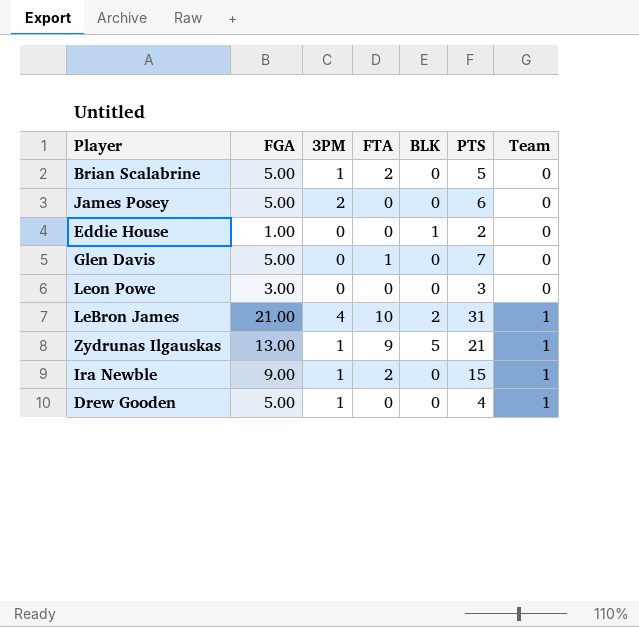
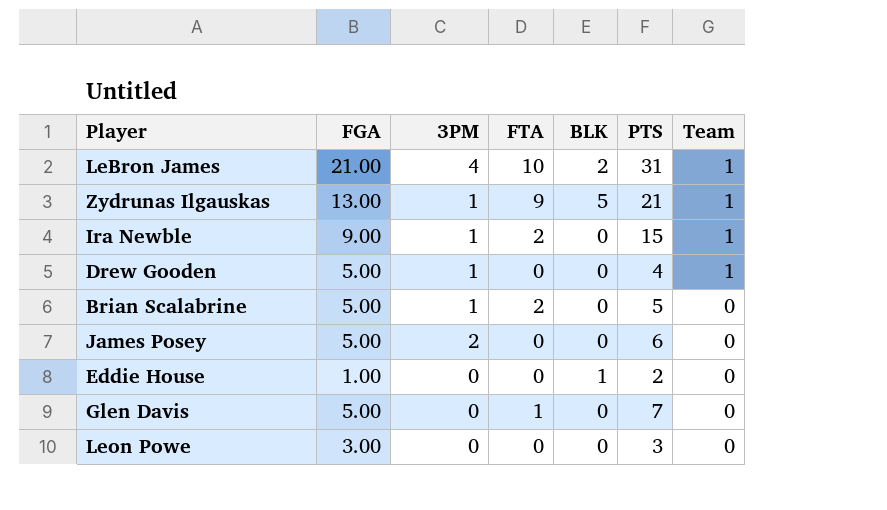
row order: Team ascending -> Team descending

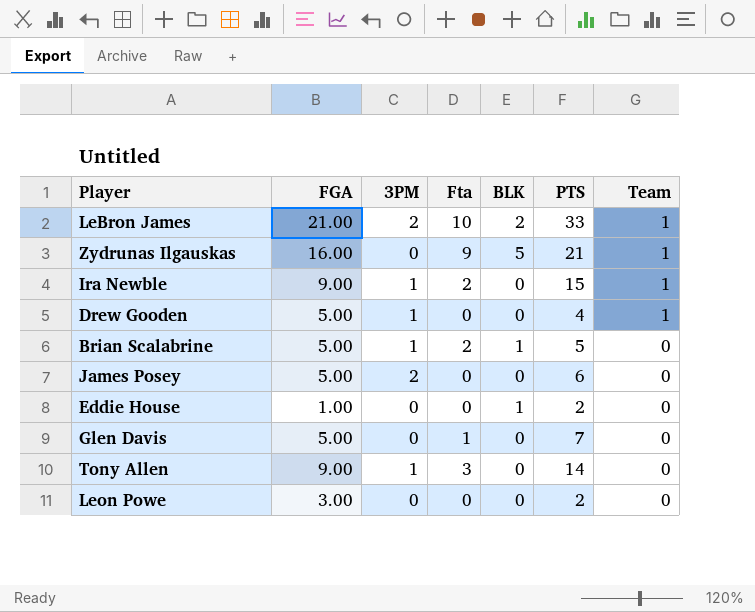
column name: FTA -> Fta
LeBron James | 3PM: 4 -> 2
LeBron James | PTS: 31 -> 33
Zydrunas Ilgauskas | FGA: 13.00 -> 16.00
Zydrunas Ilgauskas | 3PM: 1 -> 0
Brian Scalabrine | BLK: 0 -> 1
row Tony Allen: none -> 9.00 | 1 | 3 | 0 | 14 | 0
Leon Powe | PTS: 3 -> 2

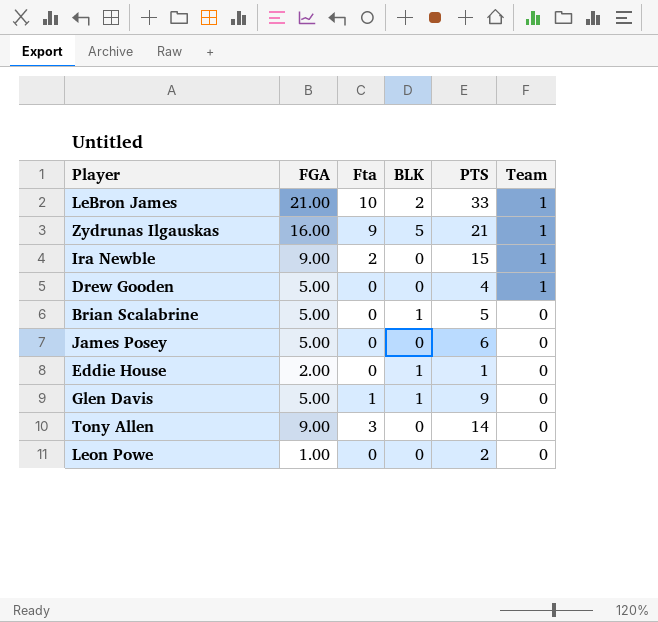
column 3PM | position: 3 -> none
Brian Scalabrine | Fta: 2 -> 0
Eddie House | FGA: 1.00 -> 2.00
Eddie House | PTS: 2 -> 1
Glen Davis | BLK: 0 -> 1
Glen Davis | PTS: 7 -> 9
Leon Powe | FGA: 3.00 -> 1.00

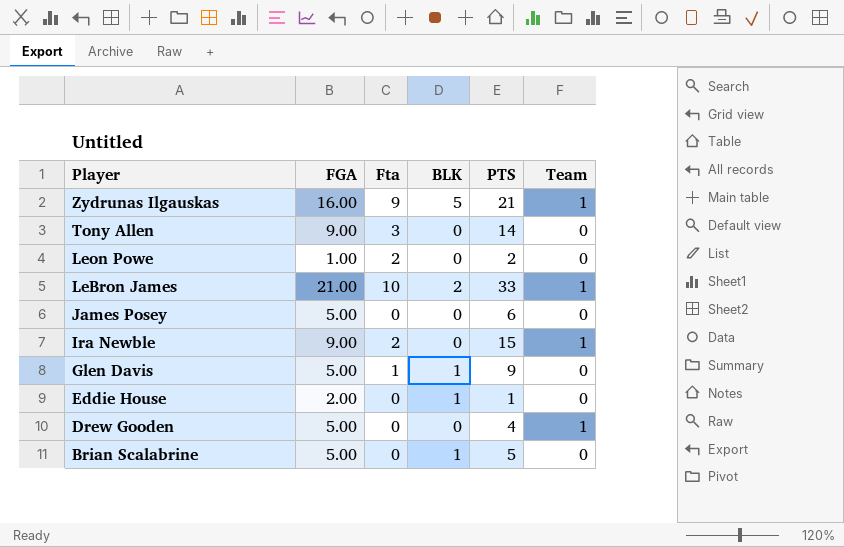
row order: Team descending -> Player descending
Leon Powe | Fta: 0 -> 2

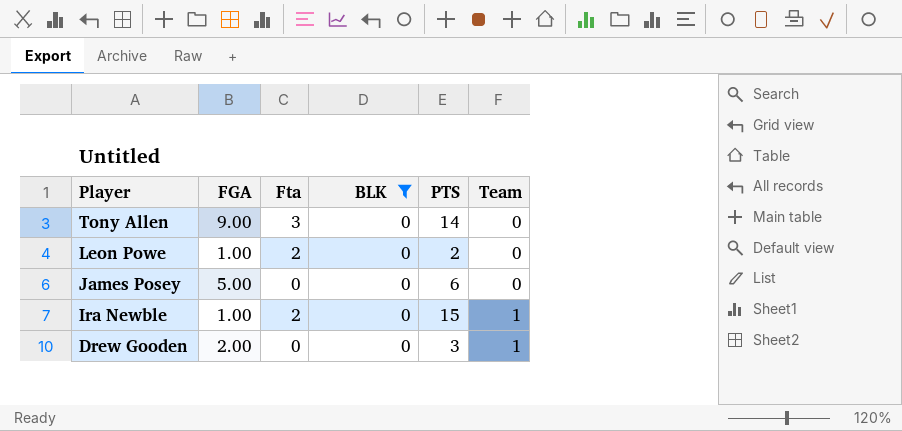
filter: none -> BLK = 0
Ira Newble | FGA: 9.00 -> 1.00
Drew Gooden | FGA: 5.00 -> 2.00
Drew Gooden | PTS: 4 -> 3

